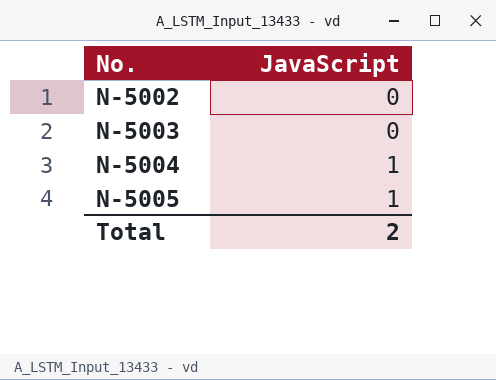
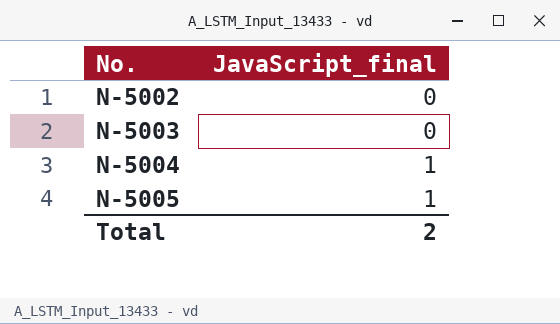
column name: JavaScript -> JavaScript_final

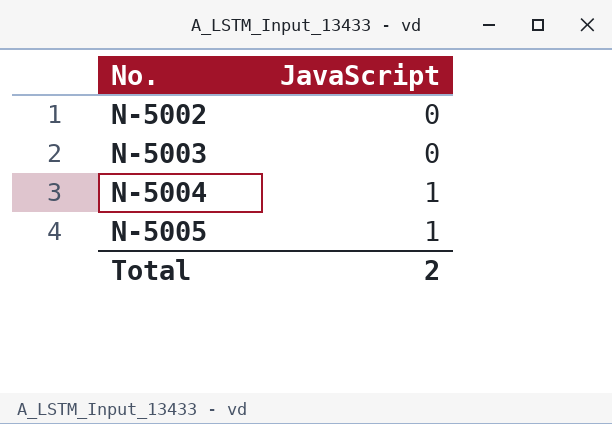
column name: JavaScript_final -> JavaScript

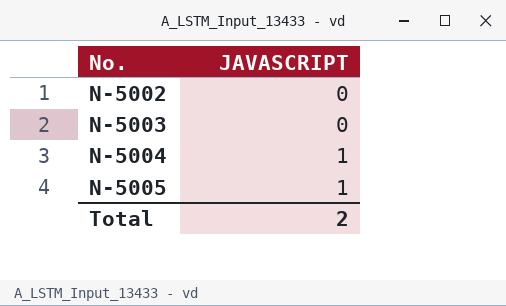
column name: JavaScript -> JAVASCRIPT

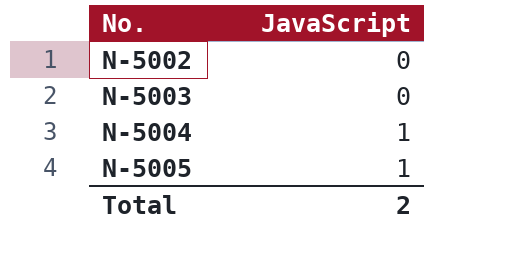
column name: JAVASCRIPT -> JavaScript

